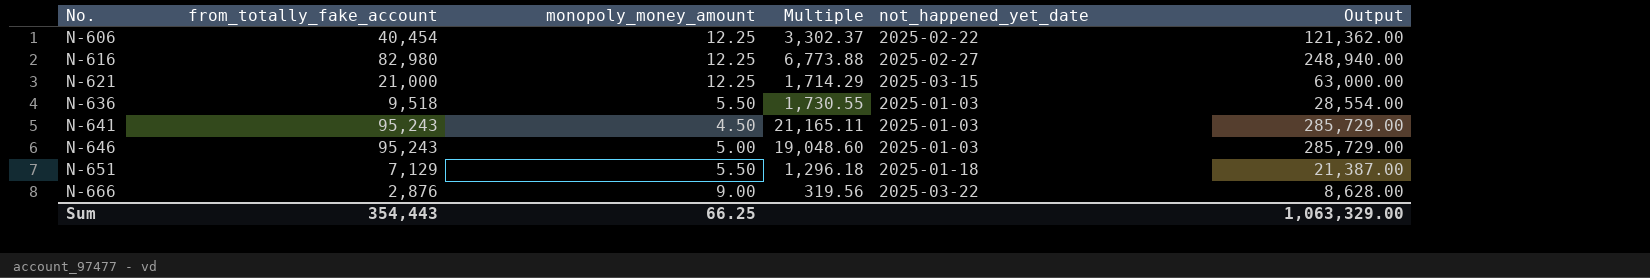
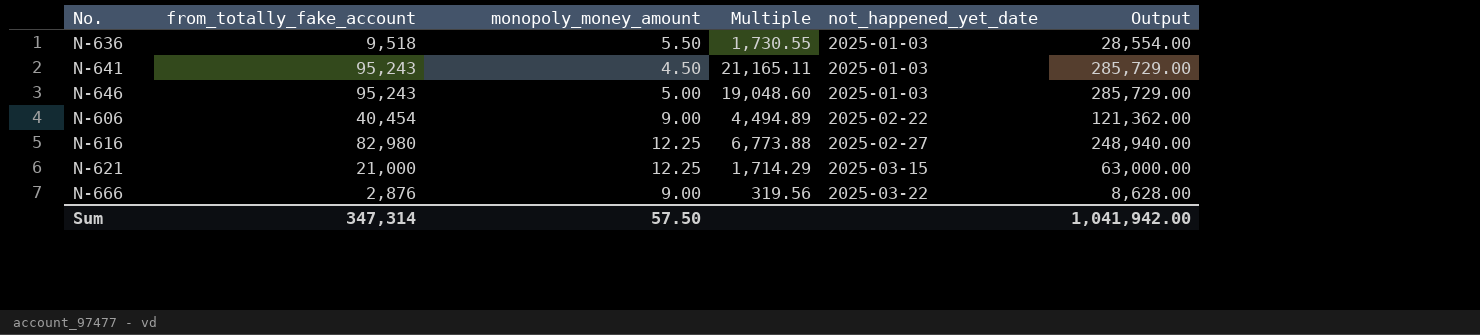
row order: No. ascending -> not_happened_yet_date ascending
row N-651: 7,129 | 5.50 | 1,296.18 | 2025-01-18 | 21,387.00 -> none
N-606 | monopoly_money_amount: 12.25 -> 9.00
N-606 | Multiple: 3,302.37 -> 4,494.89
Sum | from_totally_fake_account: 354,443 -> 347,314
Sum | monopoly_money_amount: 66.25 -> 57.50
Sum | Output: 1,063,329.00 -> 1,041,942.00

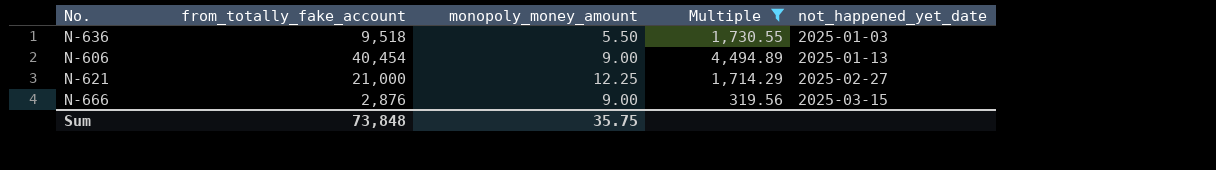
filter: none -> Multiple <= 4,494.89
column Output | formula: [from_totally_fake_account] * 3 -> none
N-606 | not_happened_yet_date: 2025-02-22 -> 2025-01-13
N-621 | not_happened_yet_date: 2025-03-15 -> 2025-02-27
N-666 | not_happened_yet_date: 2025-03-22 -> 2025-03-15
Sum | from_totally_fake_account: 347,314 -> 73,848
Sum | monopoly_money_amount: 57.50 -> 35.75

